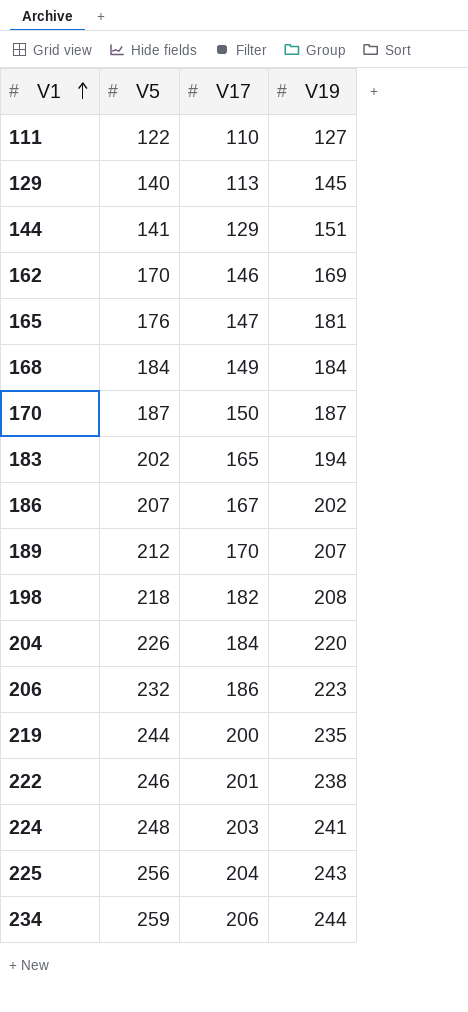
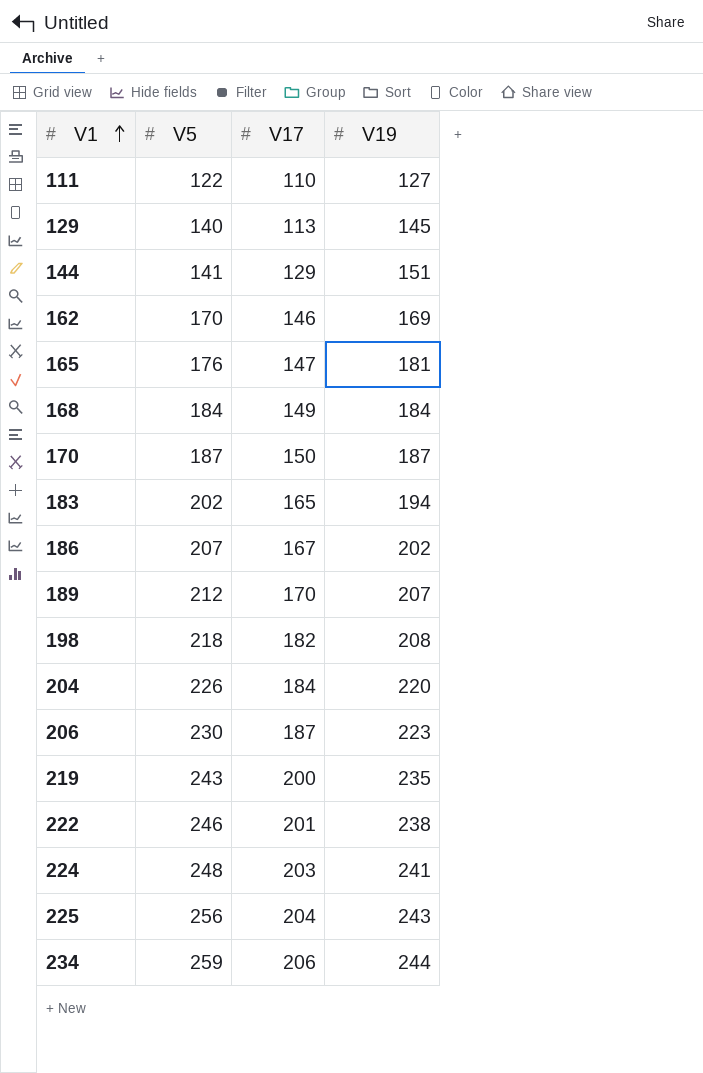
206 | V5: 232 -> 230
206 | V17: 186 -> 187
219 | V5: 244 -> 243

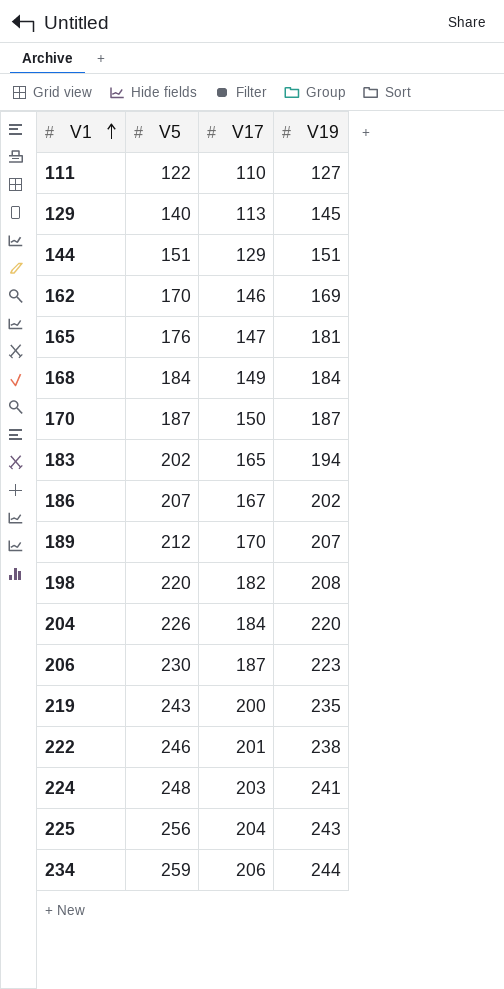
144 | V5: 141 -> 151
198 | V5: 218 -> 220

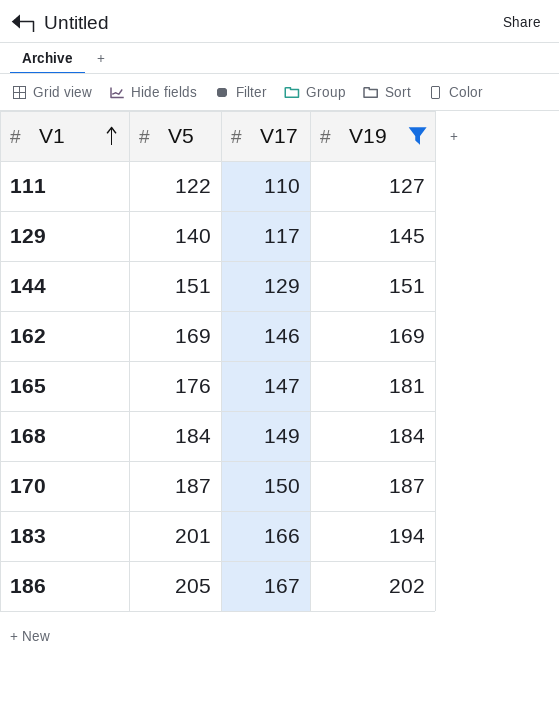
filter: none -> V19 <= 202
129 | V17: 113 -> 117
162 | V5: 170 -> 169
183 | V5: 202 -> 201
183 | V17: 165 -> 166
186 | V5: 207 -> 205

